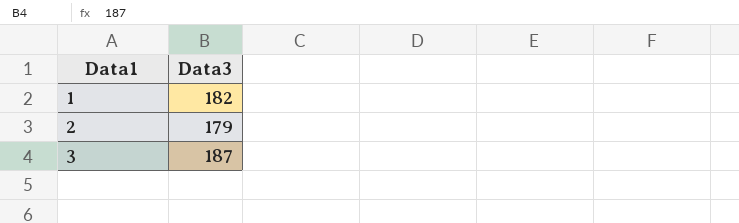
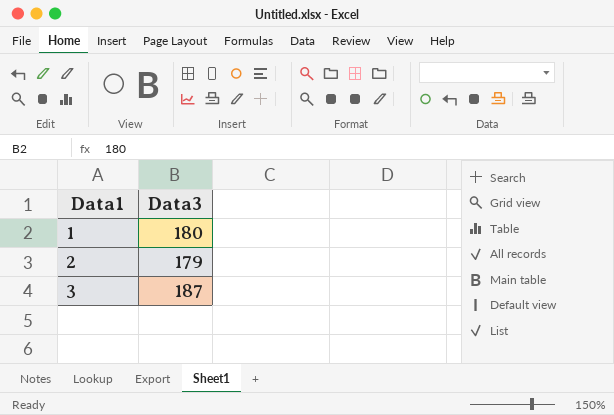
1 | Data3: 182 -> 180

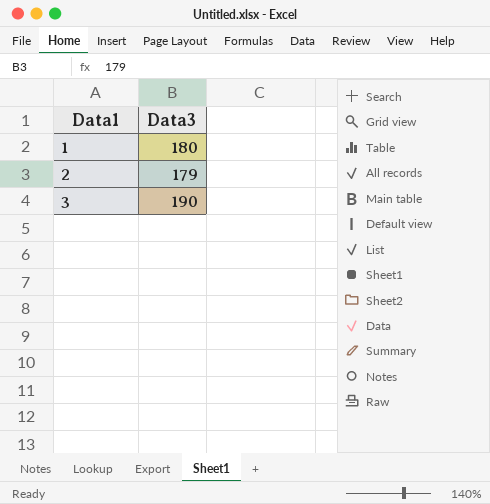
3 | Data3: 187 -> 190

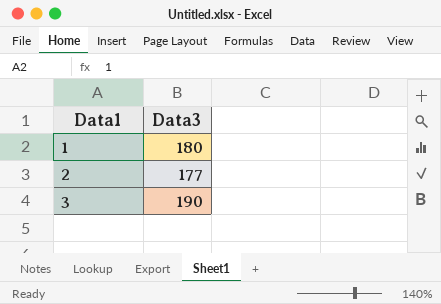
2 | Data3: 179 -> 177

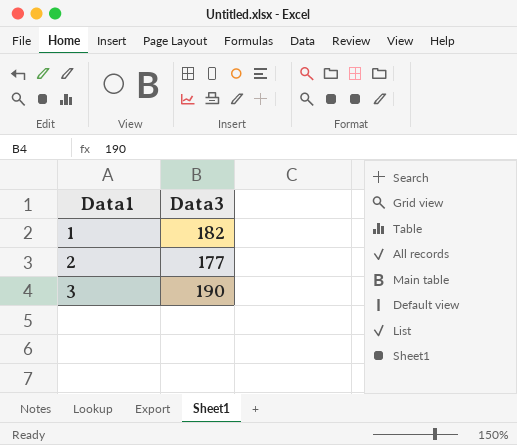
1 | Data3: 180 -> 182

